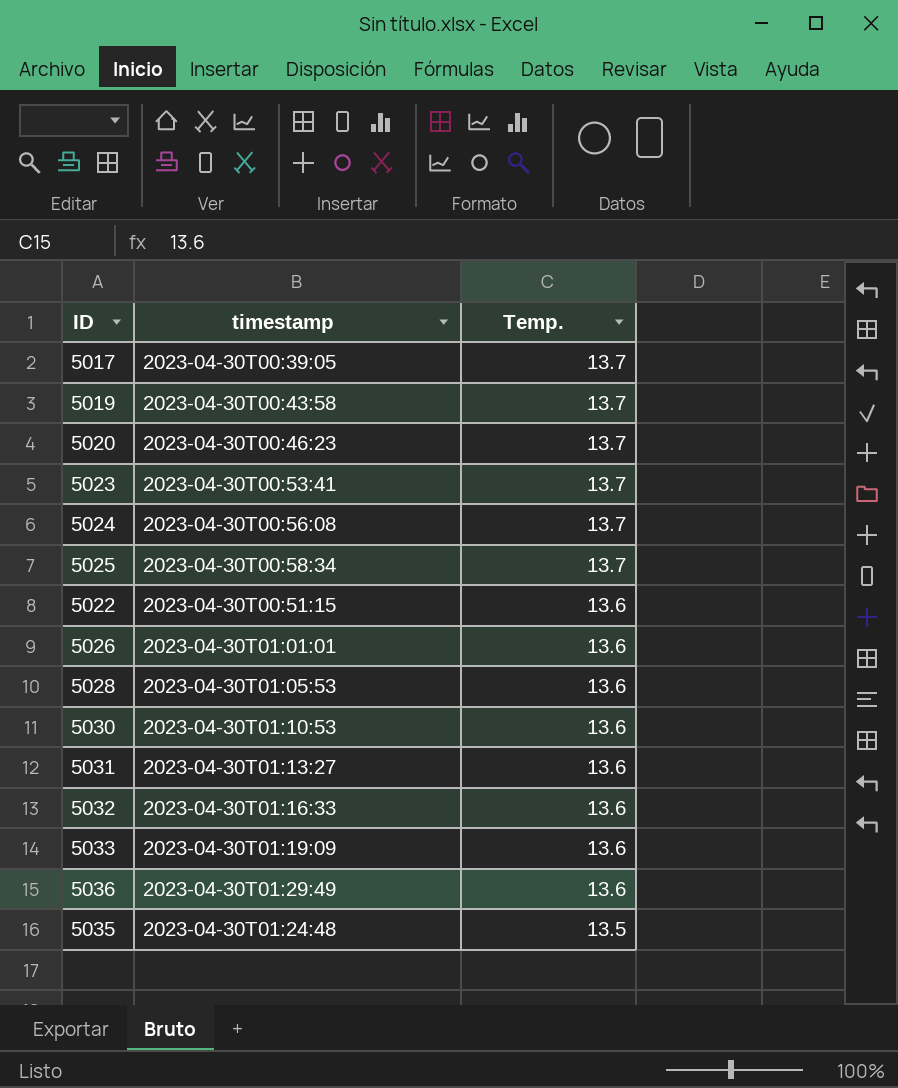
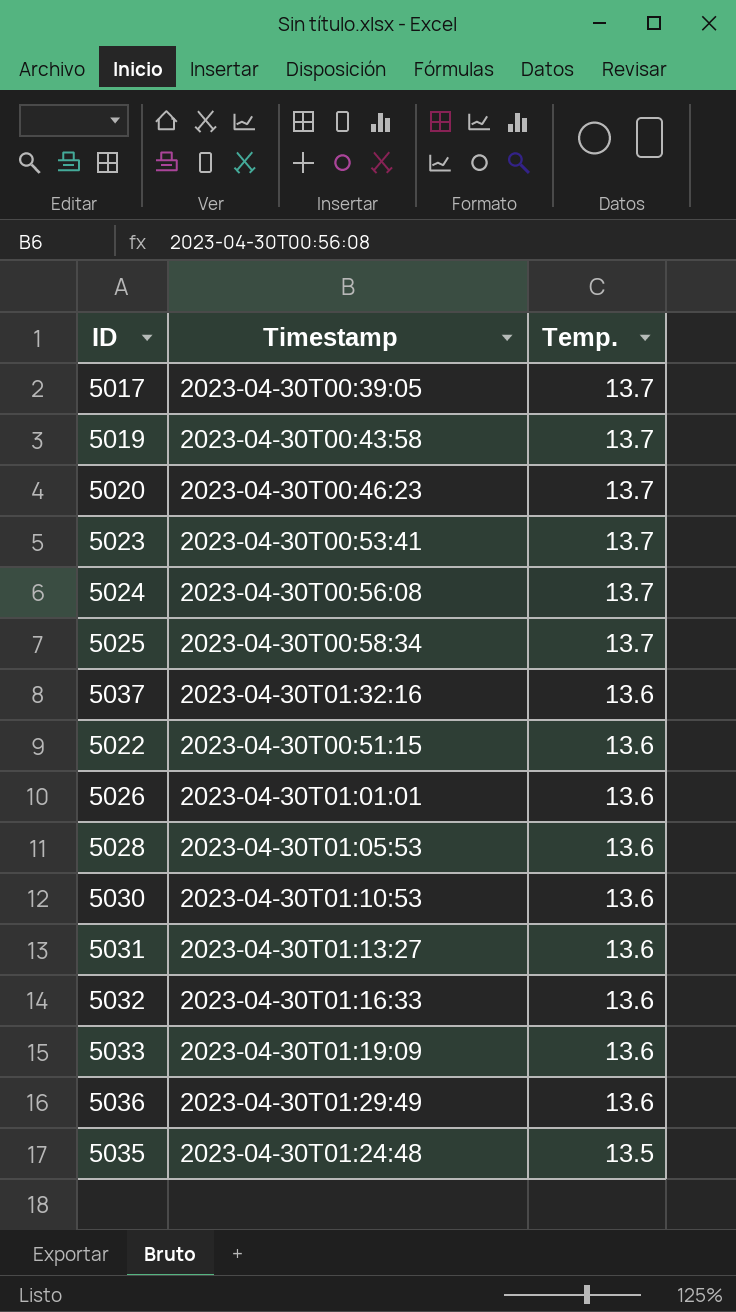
column name: timestamp -> Timestamp
row 5037: none -> 2023-04-30T01:32:16 | 13.6

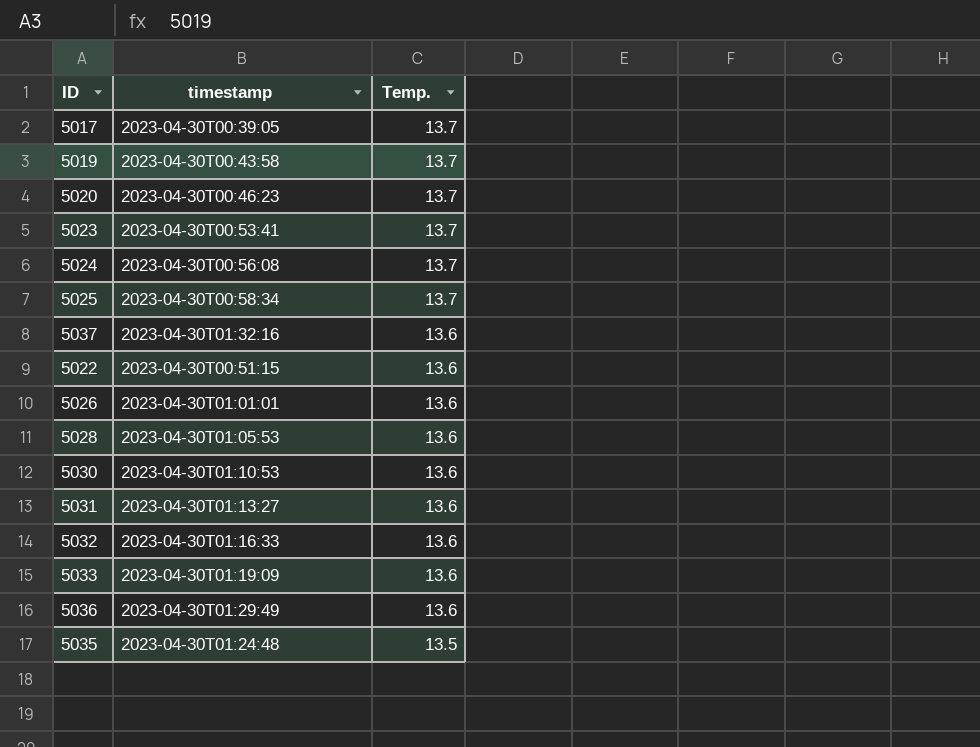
column name: Timestamp -> timestamp

